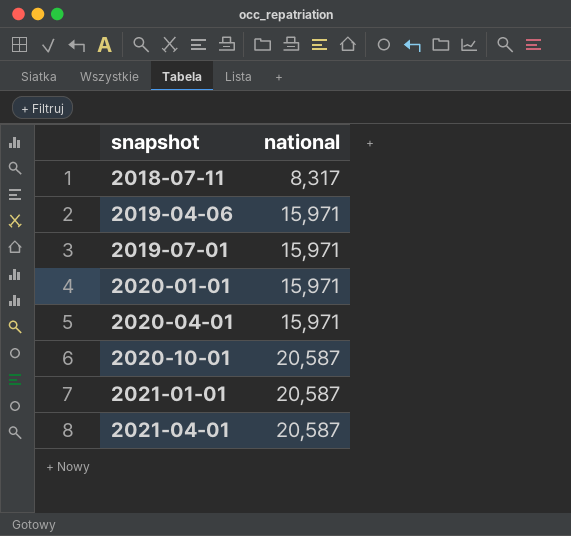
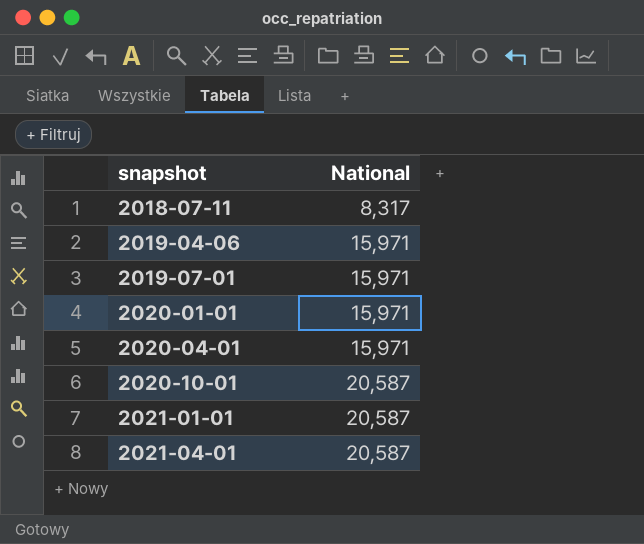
column name: national -> National

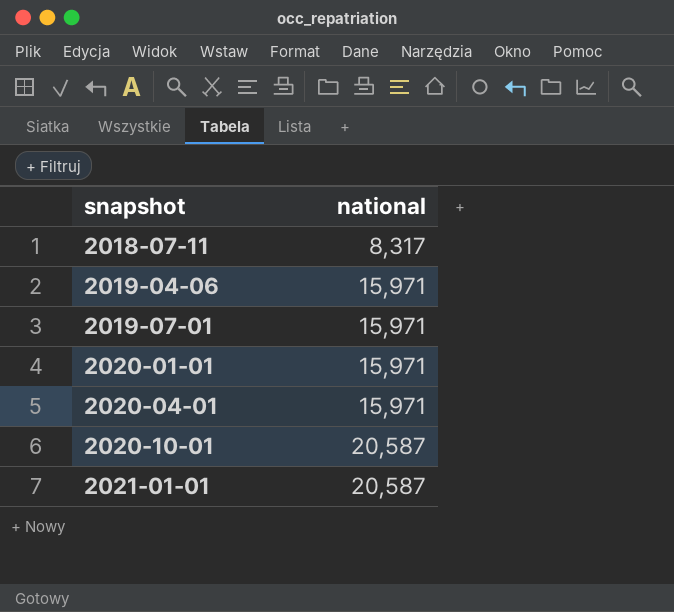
column name: National -> national
row 2021-04-01: 20,587 -> none

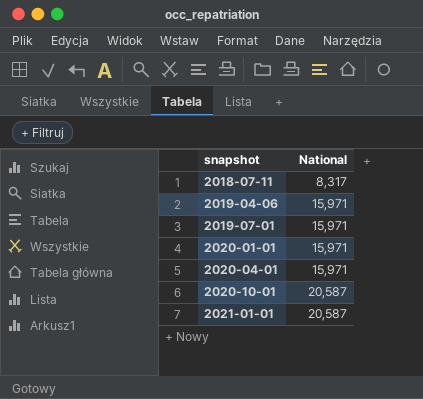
column name: national -> National

